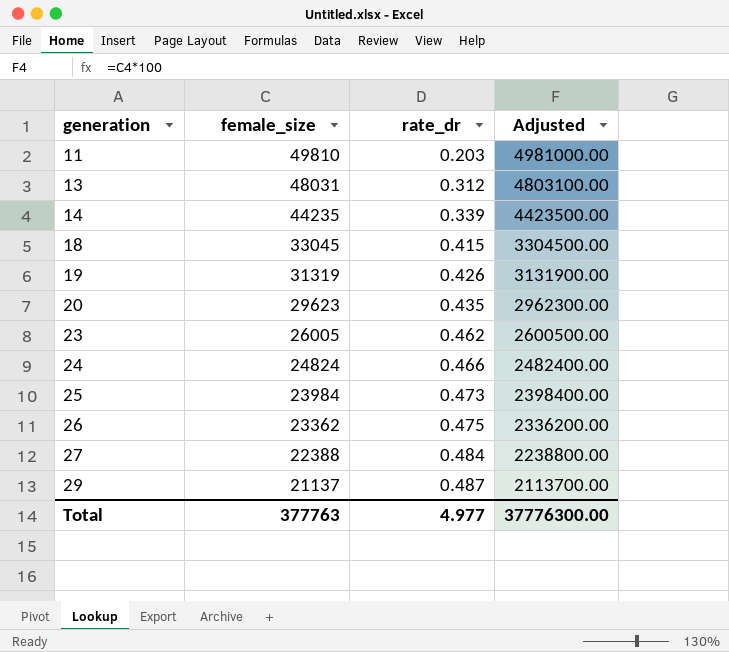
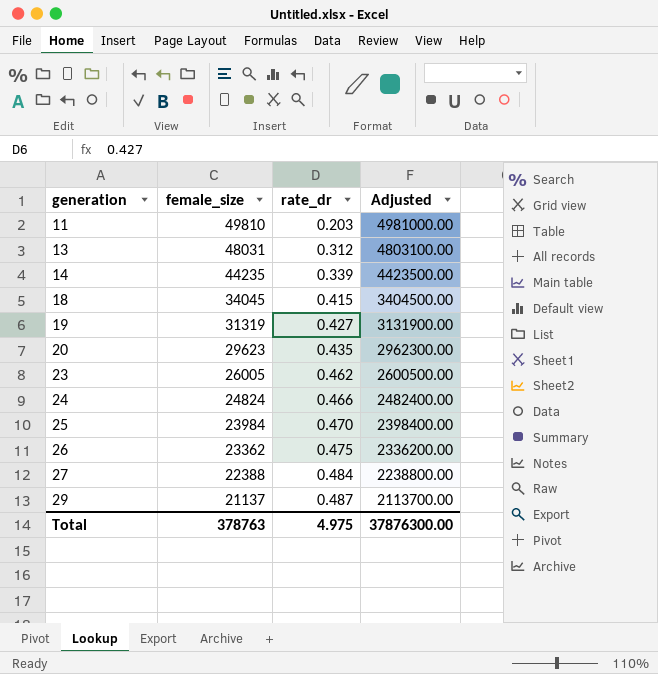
18 | female_size: 33045 -> 34045
18 | Adjusted: 3304500.00 -> 3404500.00
19 | rate_dr: 0.426 -> 0.427
25 | rate_dr: 0.473 -> 0.470
Total | female_size: 377763 -> 378763
Total | rate_dr: 4.977 -> 4.975
Total | Adjusted: 37776300.00 -> 37876300.00

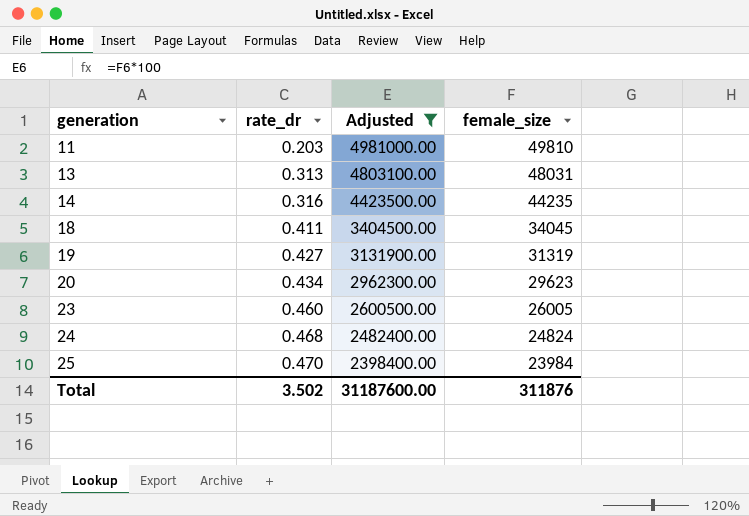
filter: none -> Adjusted >= 2398400.00
column female_size | position: 2 -> 4
13 | rate_dr: 0.312 -> 0.313
14 | rate_dr: 0.339 -> 0.316
18 | rate_dr: 0.415 -> 0.411
20 | rate_dr: 0.435 -> 0.434
23 | rate_dr: 0.462 -> 0.460
24 | rate_dr: 0.466 -> 0.468
Total | rate_dr: 4.975 -> 3.502
Total | Adjusted: 37876300.00 -> 31187600.00
Total | female_size: 378763 -> 311876

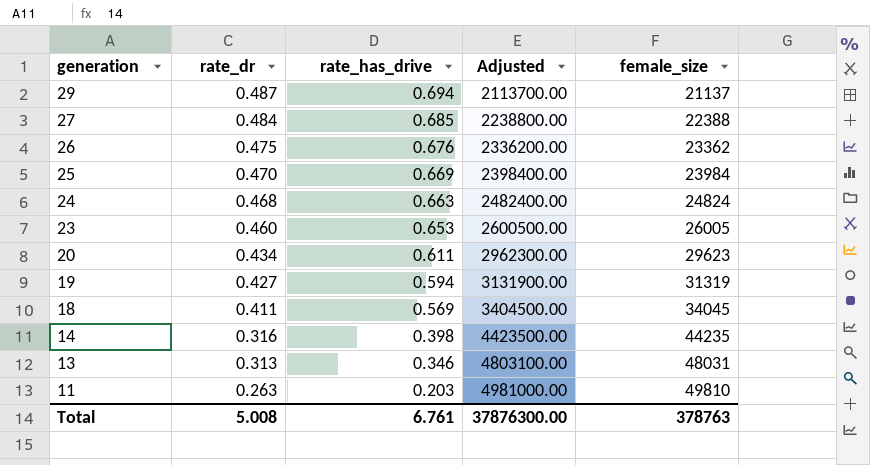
filter: Adjusted >= 2398400.00 -> none
row order: generation ascending -> generation descending
column rate_has_drive | position: none -> 3
11 | rate_dr: 0.203 -> 0.263
Total | rate_dr: 3.502 -> 5.008
Total | Adjusted: 31187600.00 -> 37876300.00
Total | female_size: 311876 -> 378763

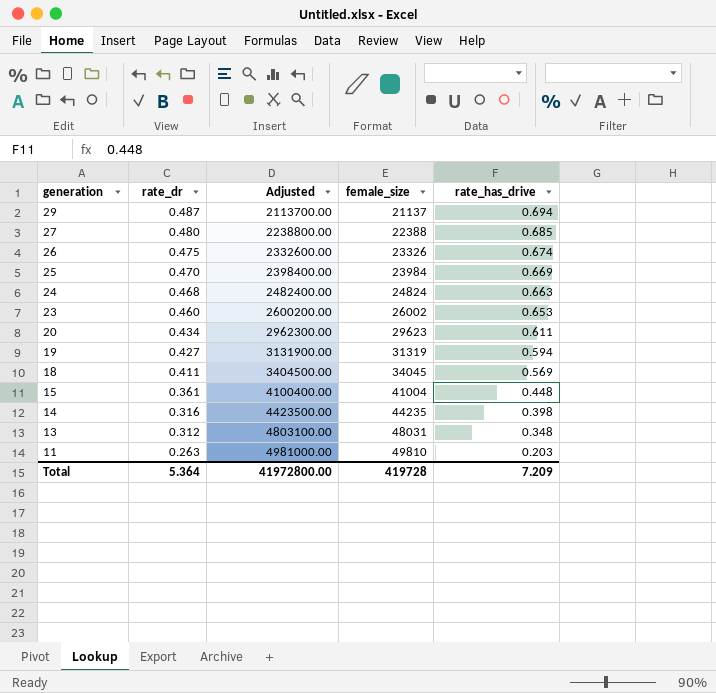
column rate_has_drive | position: 3 -> 5
27 | rate_dr: 0.484 -> 0.480
26 | Adjusted: 2336200.00 -> 2332600.00
26 | female_size: 23362 -> 23326
26 | rate_has_drive: 0.676 -> 0.674
23 | Adjusted: 2600500.00 -> 2600200.00
23 | female_size: 26005 -> 26002
row 15: none -> 0.361 | 4100400.00 | 41004 | 0.448
13 | rate_dr: 0.313 -> 0.312
13 | rate_has_drive: 0.346 -> 0.348
Total | rate_dr: 5.008 -> 5.364
Total | Adjusted: 37876300.00 -> 41972800.00
Total | female_size: 378763 -> 419728
Total | rate_has_drive: 6.761 -> 7.209

